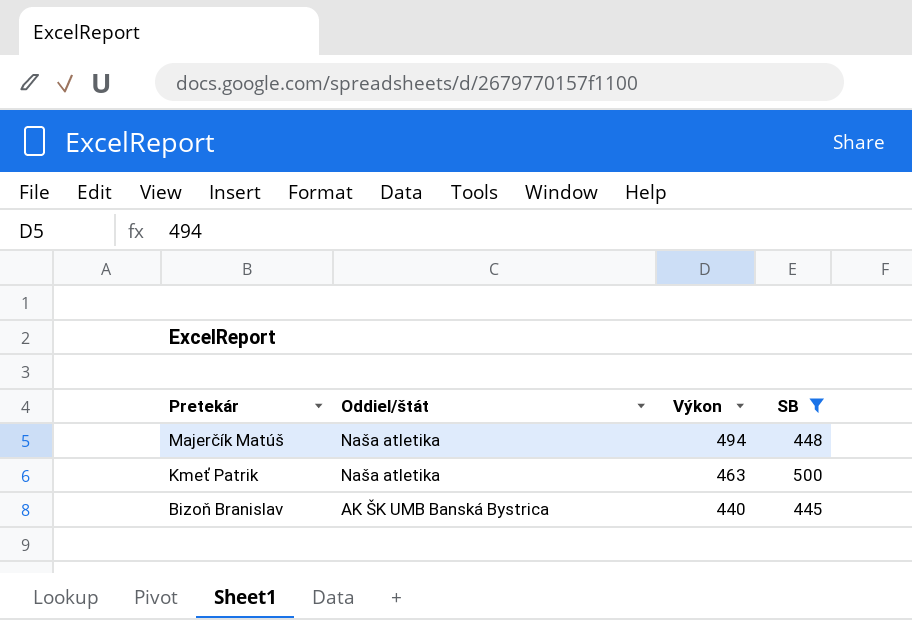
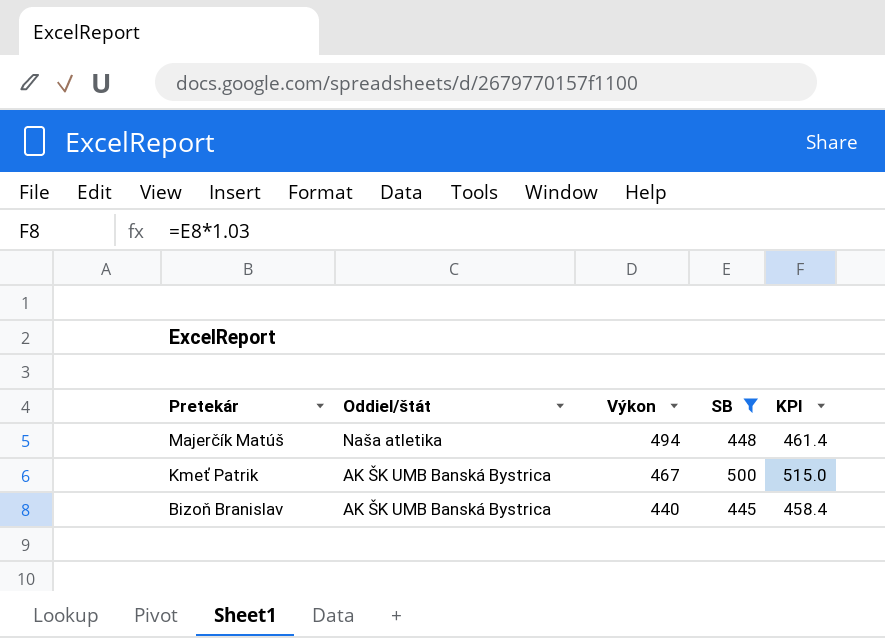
column KPI | formula: none -> [SB] * 1.03
Kmeť Patrik | Oddiel/štát: Naša atletika -> AK ŠK UMB Banská Bystrica
Kmeť Patrik | Výkon: 463 -> 467

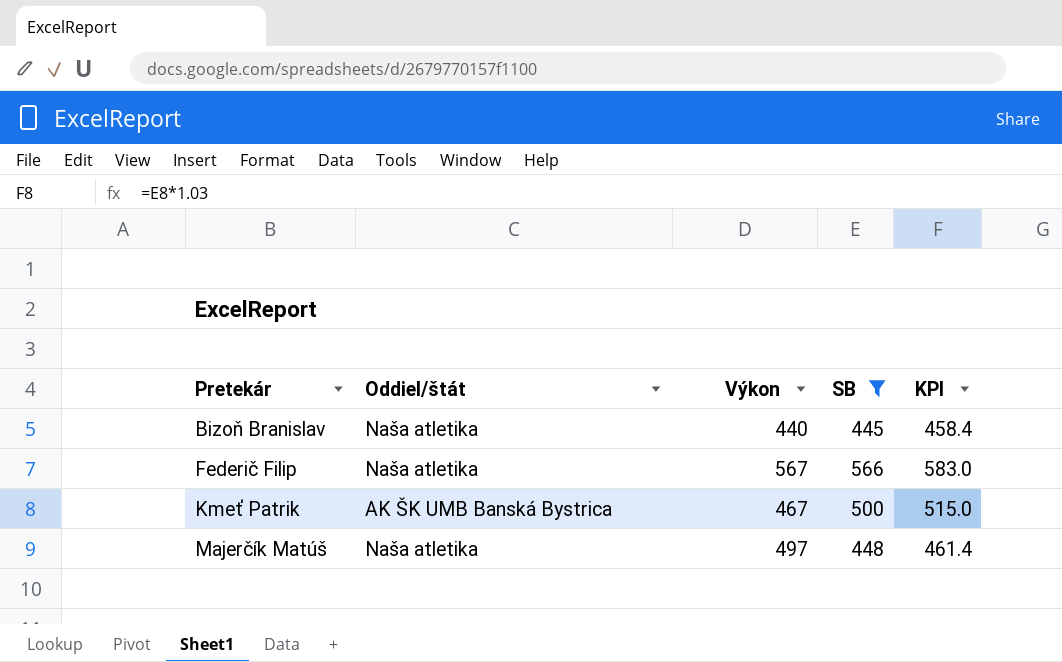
row order: Pretekár descending -> Pretekár ascending
Bizoň Branislav | Oddiel/štát: AK ŠK UMB Banská Bystrica -> Naša atletika
row Federič Filip: none -> Naša atletika | 567 | 566 | 583.0
Majerčík Matúš | Výkon: 494 -> 497

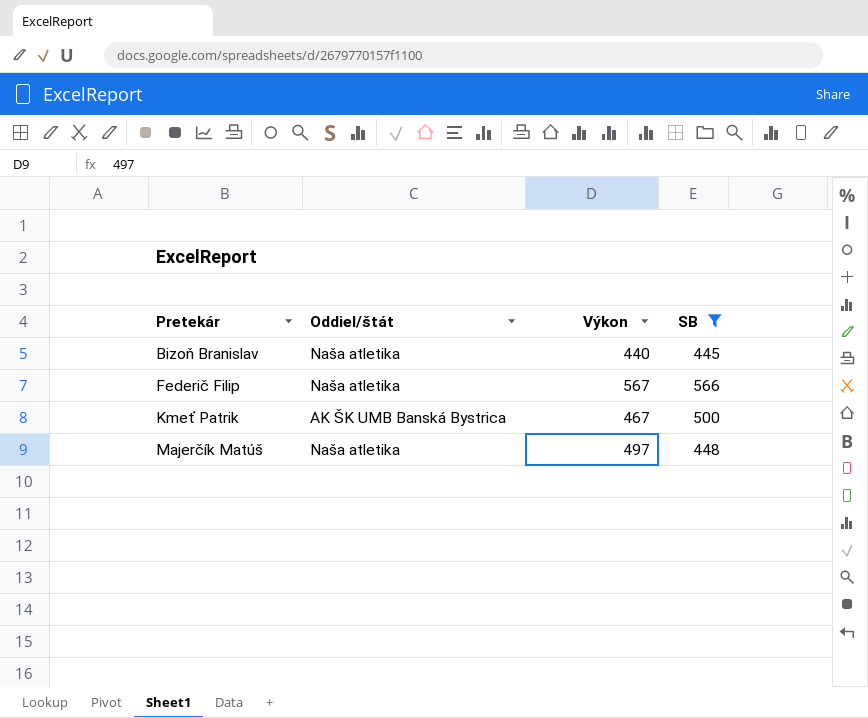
column KPI | formula: [SB] * 1.03 -> none

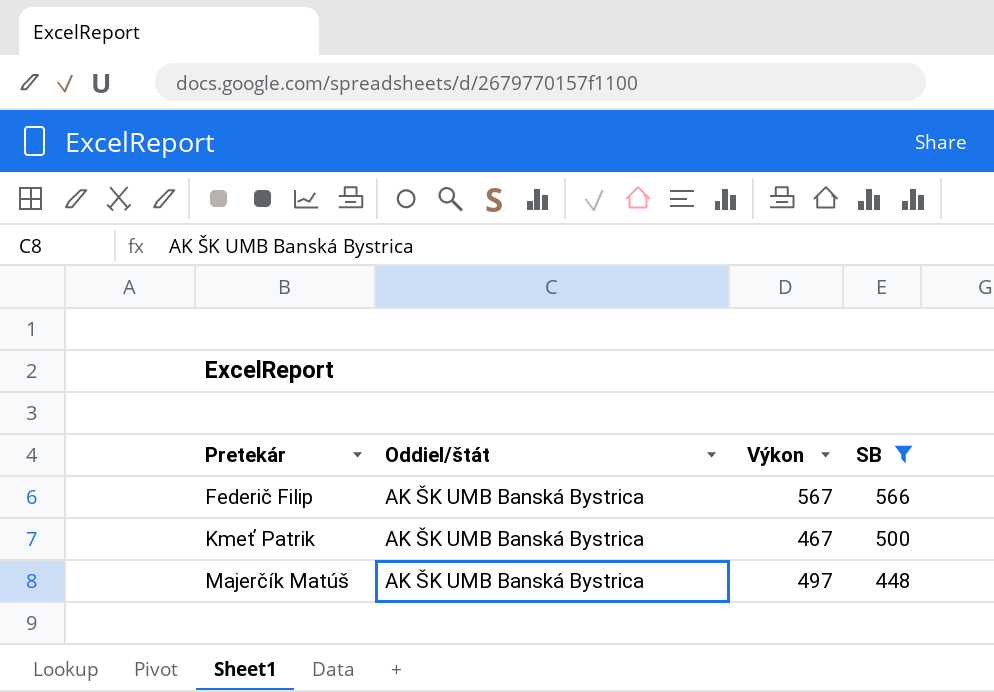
row Bizoň Branislav: Naša atletika | 440 | 445 -> none
Federič Filip | Oddiel/štát: Naša atletika -> AK ŠK UMB Banská Bystrica
Majerčík Matúš | Oddiel/štát: Naša atletika -> AK ŠK UMB Banská Bystrica

